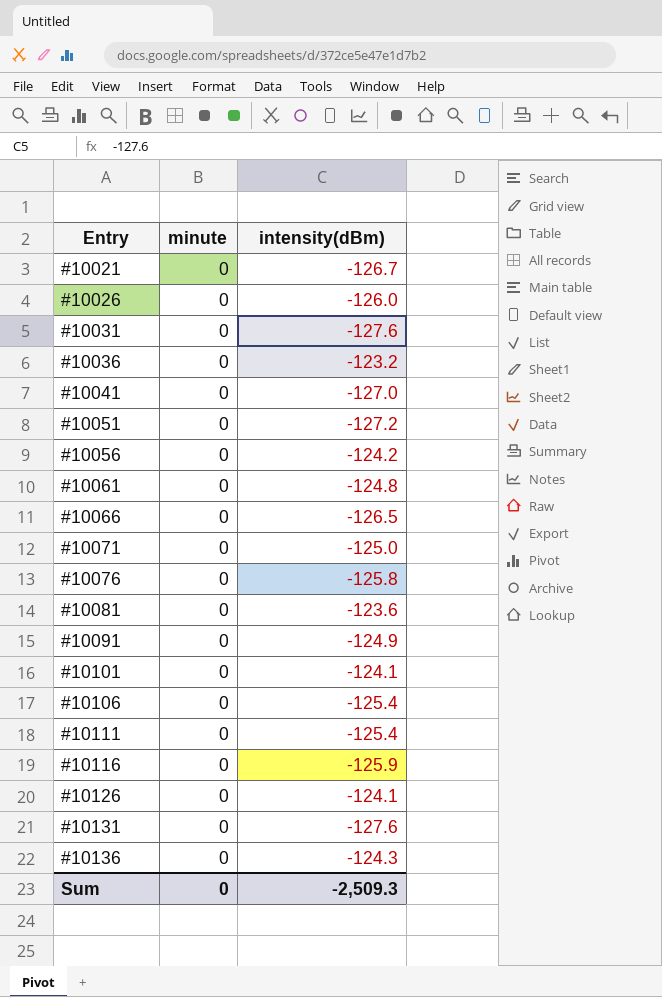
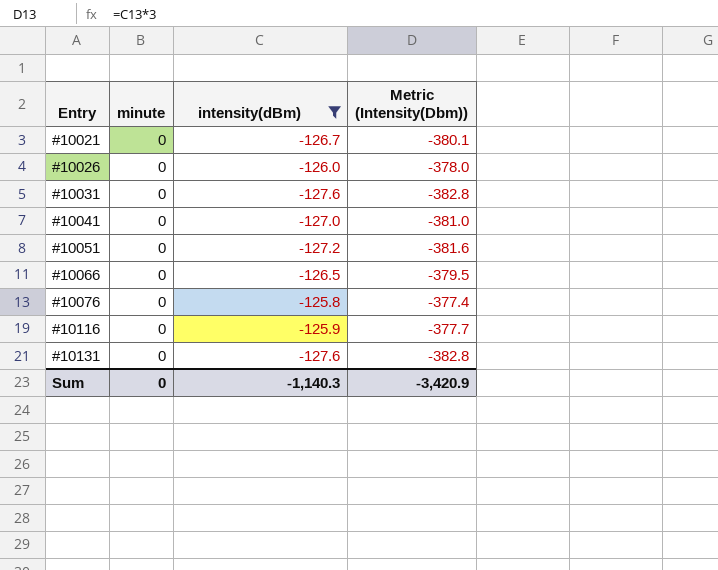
filter: none -> intensity(dBm) <= -125.8
column Metric (Intensity(Dbm)) | formula: none -> [intensity(dBm)] * 3
Sum | intensity(dBm): -2,509.3 -> -1,140.3

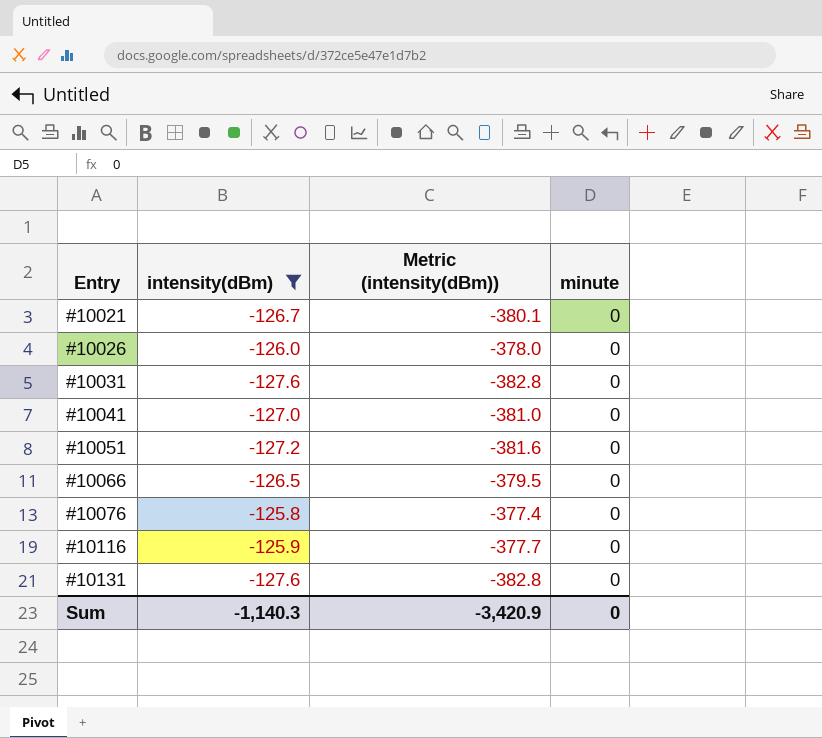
column name: Metric (Intensity(Dbm)) -> Metric (intensity(dBm))
column minute | position: 2 -> 4

